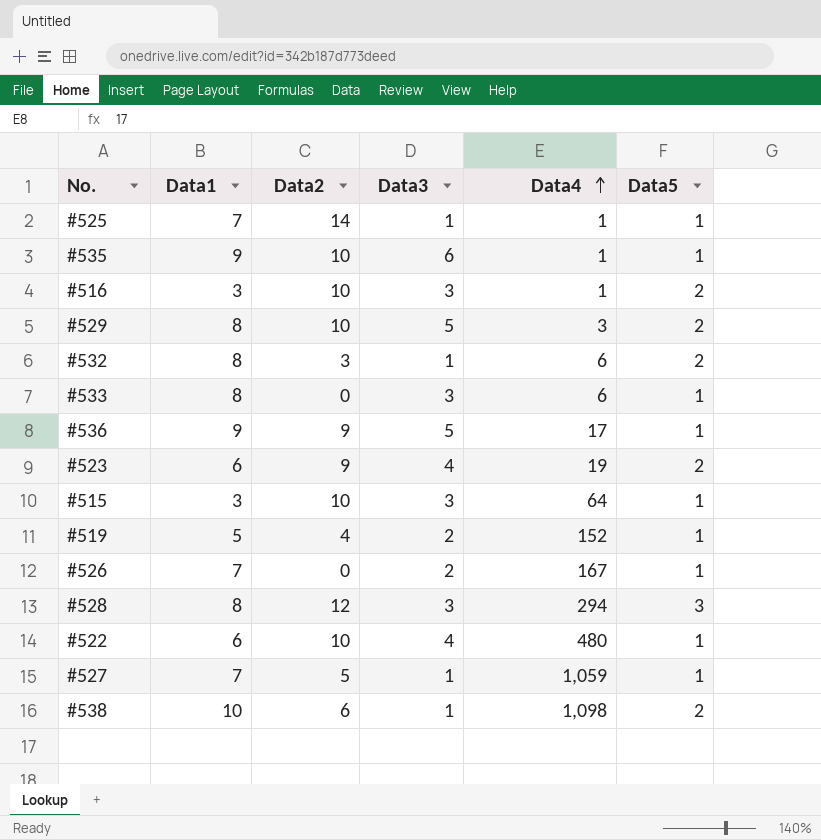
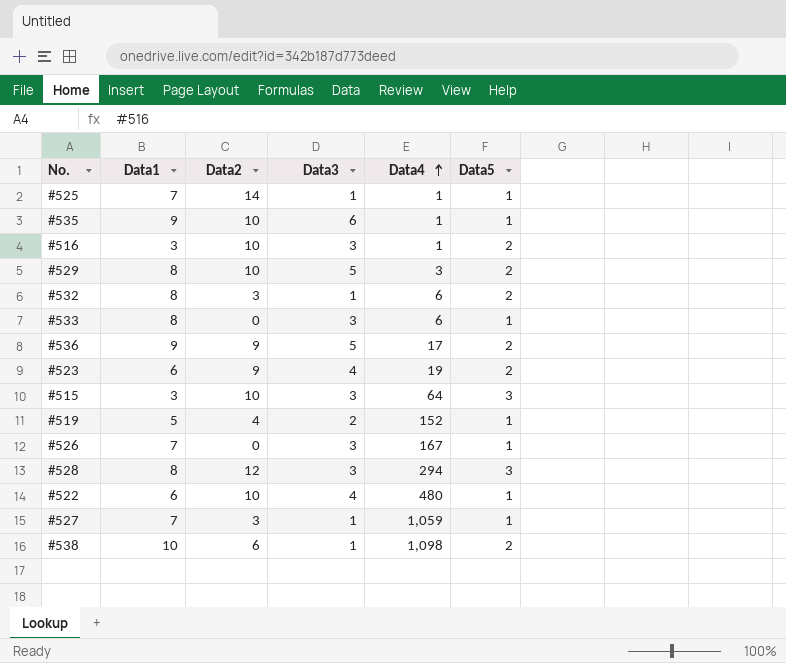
#536 | Data5: 1 -> 2
#515 | Data5: 1 -> 3
#526 | Data3: 2 -> 3
#527 | Data2: 5 -> 3

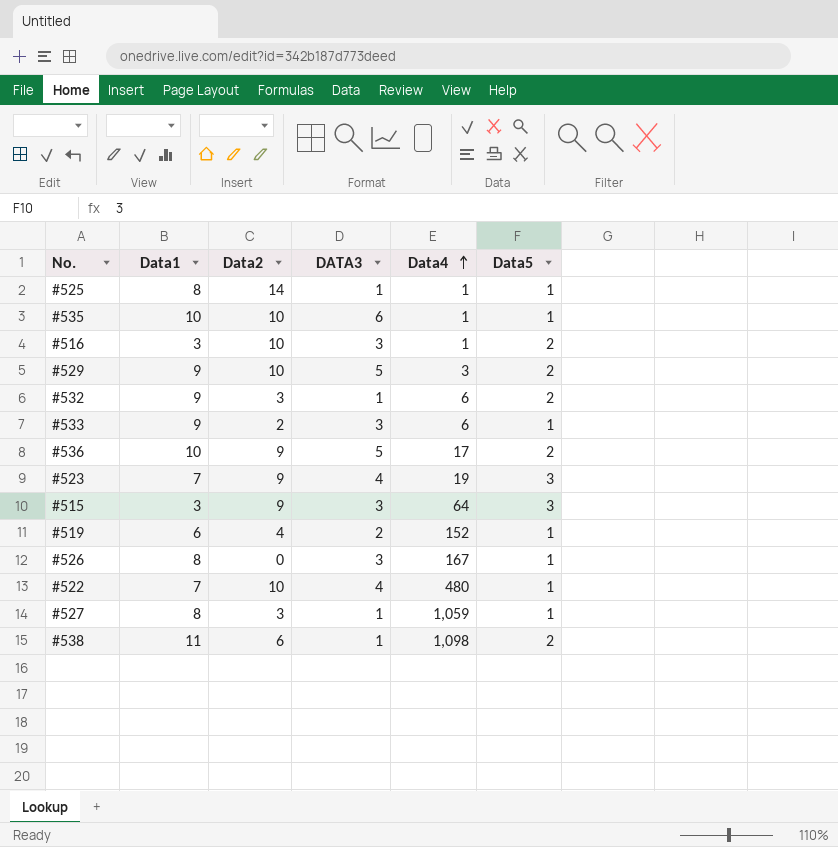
column name: Data3 -> DATA3
row #528: 8 | 12 | 3 | 294 | 3 -> none
#525 | Data1: 7 -> 8
#535 | Data1: 9 -> 10
#529 | Data1: 8 -> 9
#532 | Data1: 8 -> 9
#533 | Data1: 8 -> 9
#533 | Data2: 0 -> 2
#536 | Data1: 9 -> 10
#523 | Data1: 6 -> 7
#523 | Data5: 2 -> 3
#515 | Data2: 10 -> 9
#519 | Data1: 5 -> 6
#526 | Data1: 7 -> 8
#522 | Data1: 6 -> 7
#527 | Data1: 7 -> 8
#538 | Data1: 10 -> 11

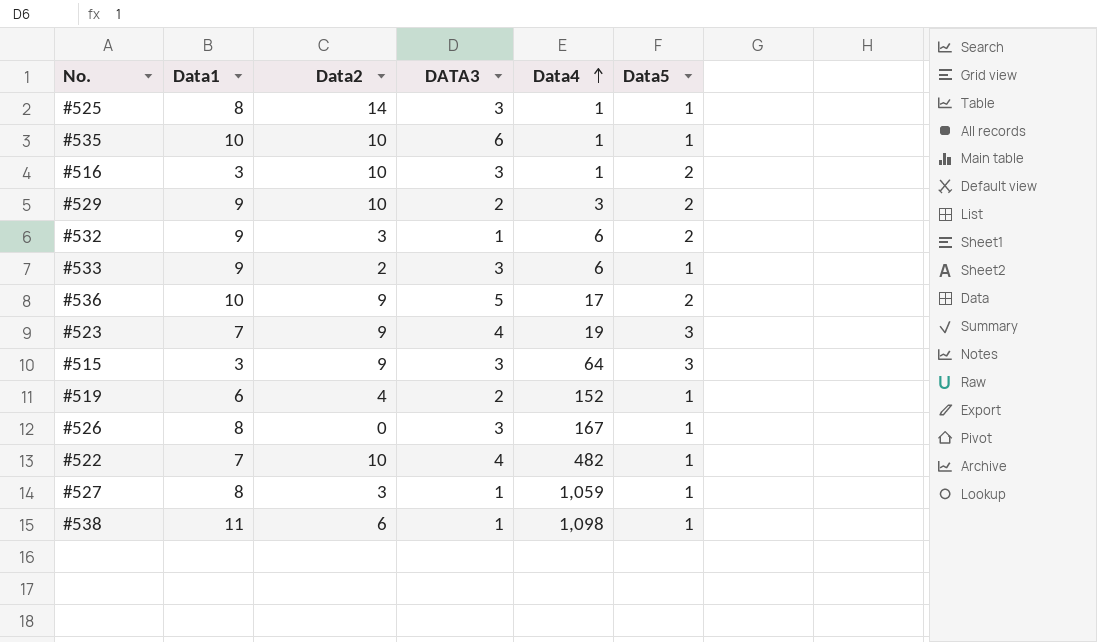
#525 | DATA3: 1 -> 3
#529 | DATA3: 5 -> 2
#522 | Data4: 480 -> 482
#538 | Data5: 2 -> 1

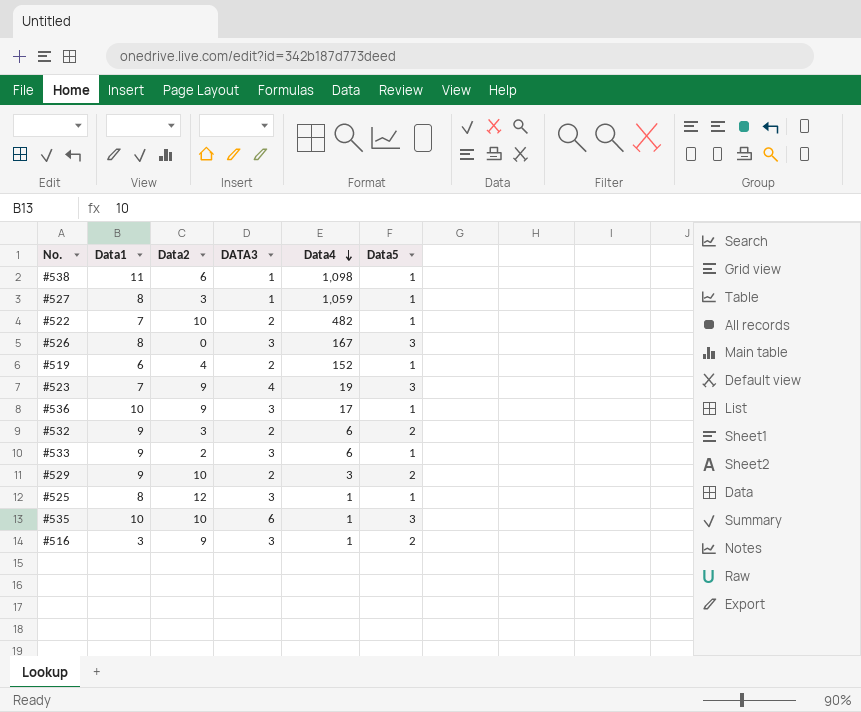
row order: Data4 ascending -> Data4 descending
row #515: 3 | 9 | 3 | 64 | 3 -> none
#522 | DATA3: 4 -> 2
#526 | Data5: 1 -> 3
#536 | DATA3: 5 -> 3
#536 | Data5: 2 -> 1
#532 | DATA3: 1 -> 2
#525 | Data2: 14 -> 12
#535 | Data5: 1 -> 3
#516 | Data2: 10 -> 9

